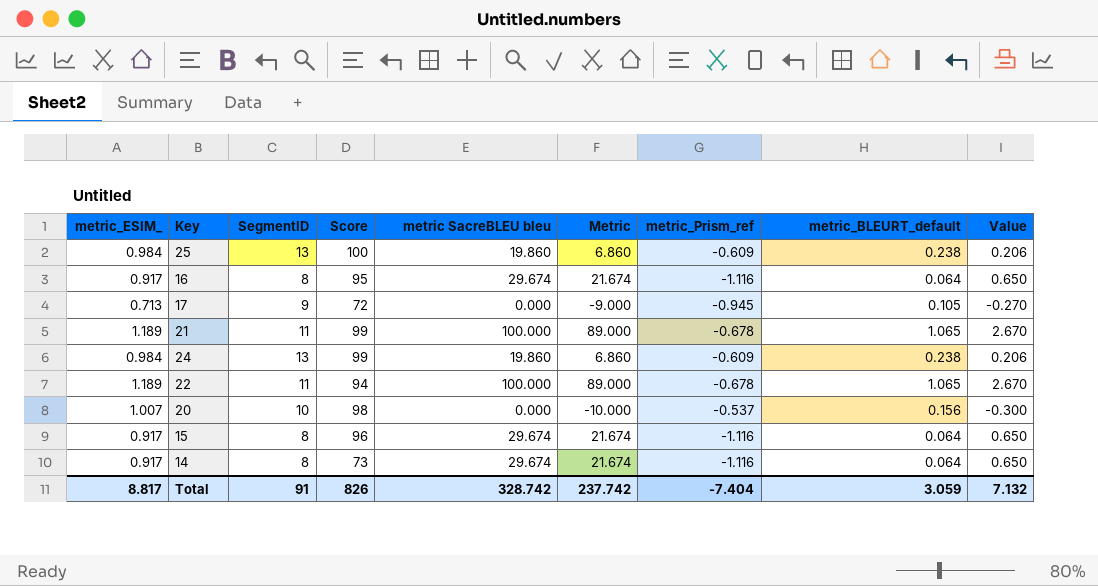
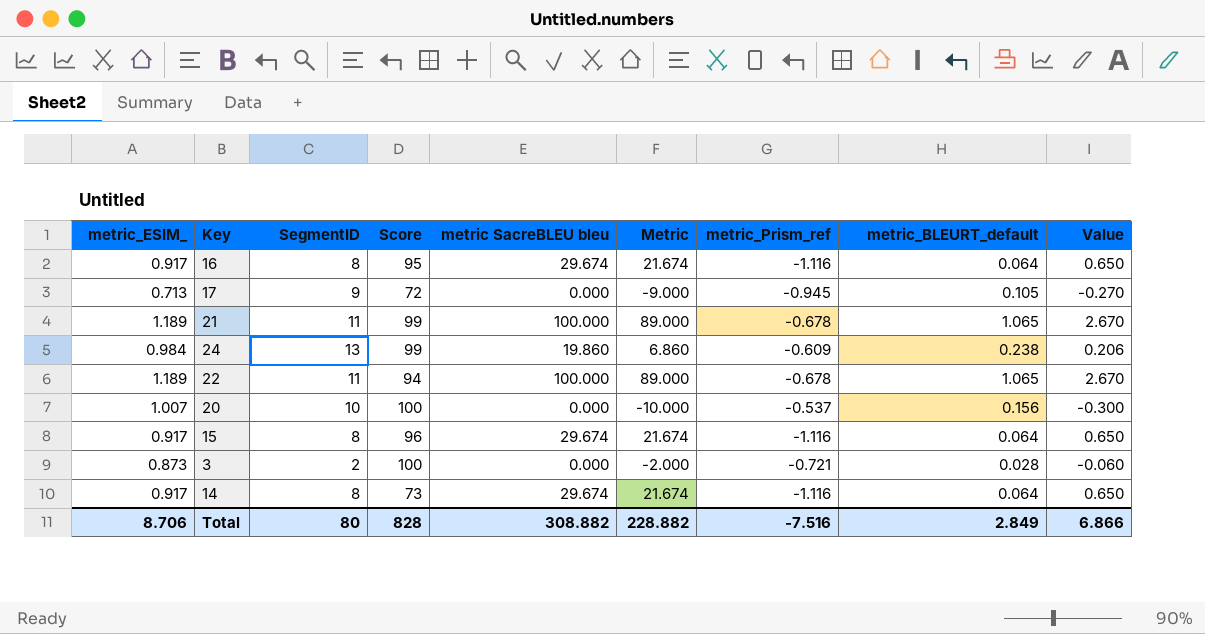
row 25: 0.984 | 13 | 100 | 19.860 | 6.860 | -0.609 | 0.238 | 0.206 -> none
20 | Score: 98 -> 100
row 3: none -> 0.873 | 2 | 100 | 0.000 | -2.000 | -0.721 | 0.028 | -0.060
Total | metric_ESIM_: 8.817 -> 8.706
Total | SegmentID: 91 -> 80
Total | Score: 826 -> 828
Total | metric SacreBLEU bleu: 328.742 -> 308.882
Total | Metric: 237.742 -> 228.882
Total | metric_Prism_ref: -7.404 -> -7.516
Total | metric_BLEURT_default: 3.059 -> 2.849
Total | Value: 7.132 -> 6.866

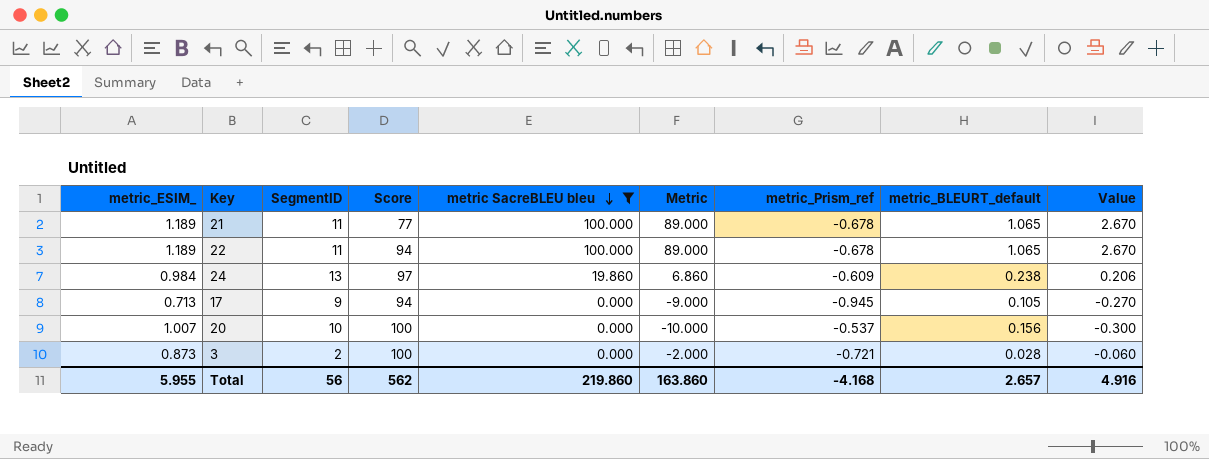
filter: none -> metric SacreBLEU bleu != 29.674
row order: none -> metric SacreBLEU bleu descending
21 | Score: 99 -> 77
24 | Score: 99 -> 97
17 | Score: 72 -> 94
Total | metric_ESIM_: 8.706 -> 5.955
Total | SegmentID: 80 -> 56
Total | Score: 828 -> 562
Total | metric SacreBLEU bleu: 308.882 -> 219.860
Total | Metric: 228.882 -> 163.860
Total | metric_Prism_ref: -7.516 -> -4.168
Total | metric_BLEURT_default: 2.849 -> 2.657
Total | Value: 6.866 -> 4.916

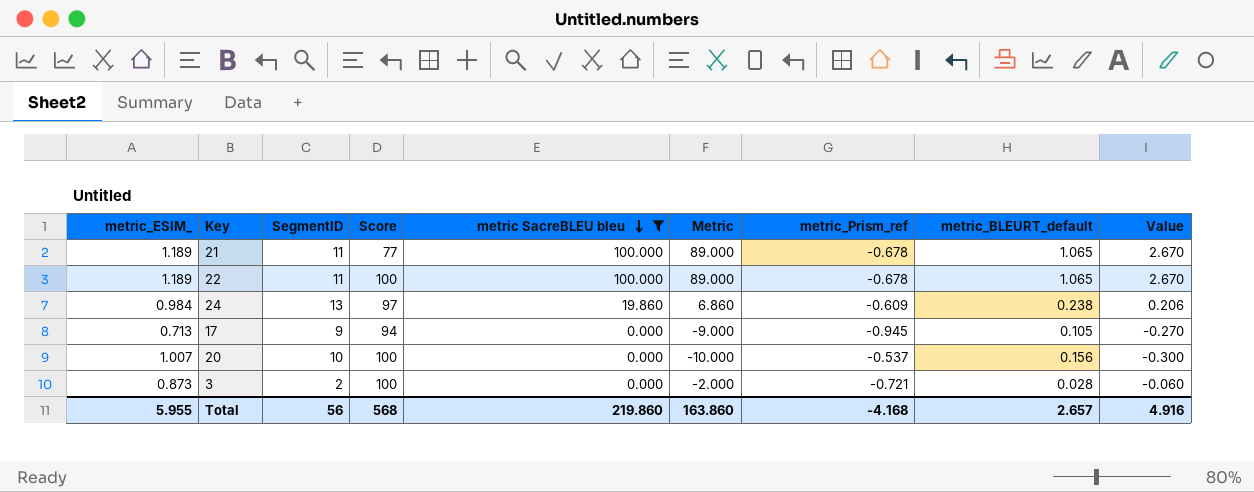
22 | Score: 94 -> 100
Total | Score: 562 -> 568

